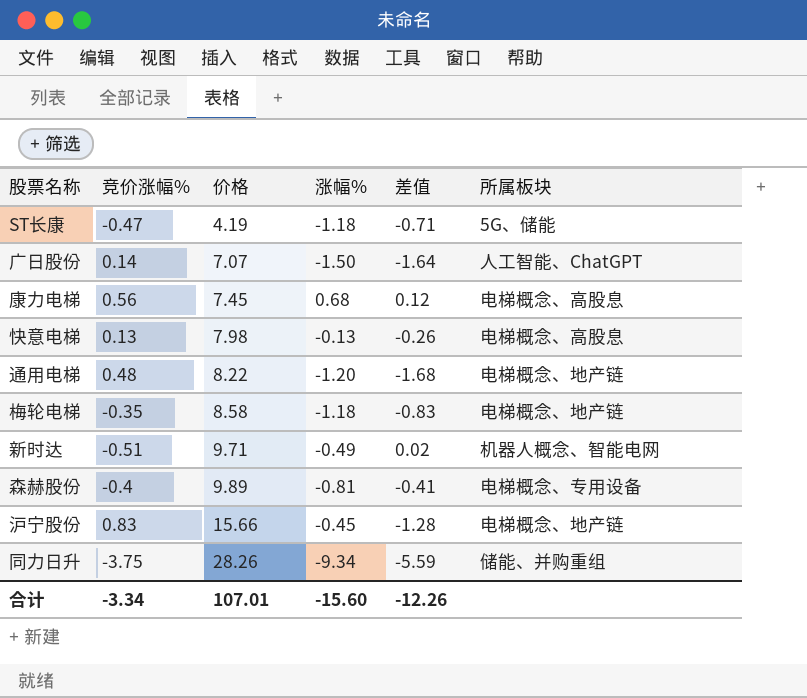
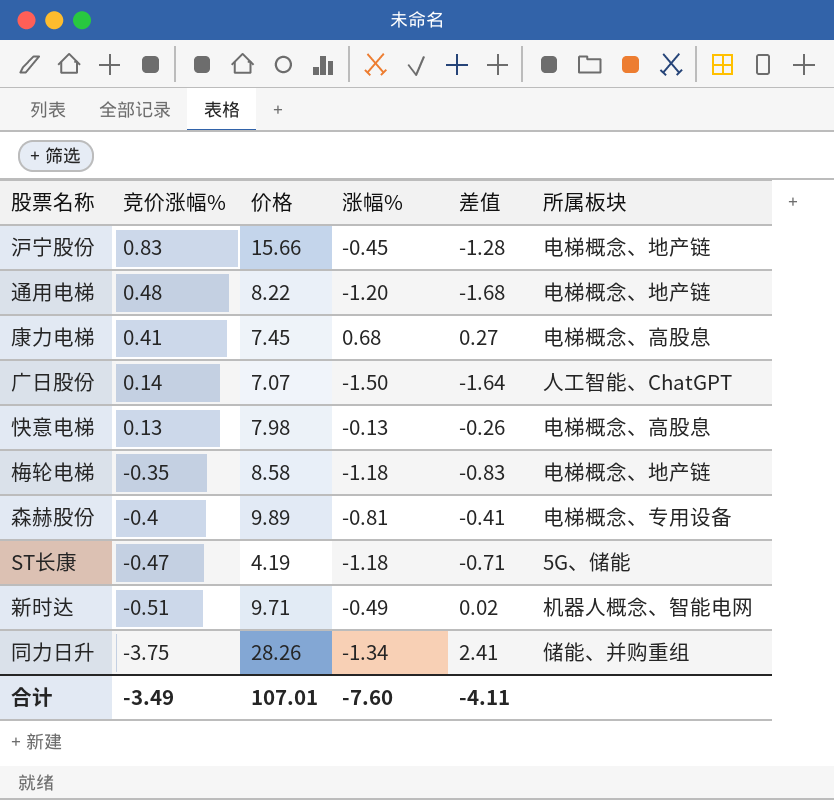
row order: 价格 ascending -> 竞价涨幅% descending
康力电梯 | 竞价涨幅%: 0.56 -> 0.41
康力电梯 | 差值: 0.12 -> 0.27
同力日升 | 涨幅%: -9.34 -> -1.34
同力日升 | 差值: -5.59 -> 2.41
合计 | 竞价涨幅%: -3.34 -> -3.49
合计 | 涨幅%: -15.60 -> -7.60
合计 | 差值: -12.26 -> -4.11

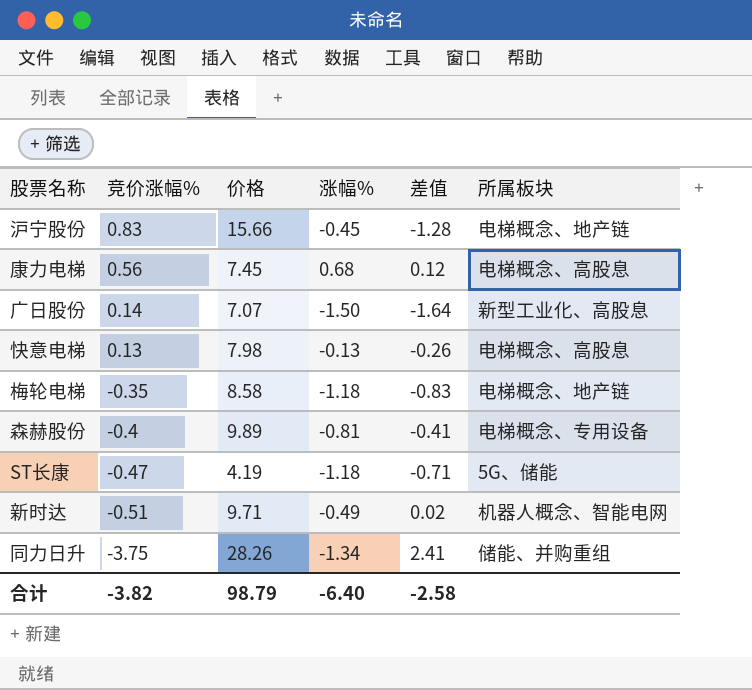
row 通用电梯: 0.48 | 8.22 | -1.20 | -1.68 | 电梯概念、地产链 -> none
康力电梯 | 竞价涨幅%: 0.41 -> 0.56
康力电梯 | 差值: 0.27 -> 0.12
广日股份 | 所属板块: 人工智能、ChatGPT -> 新型工业化、高股息
合计 | 竞价涨幅%: -3.49 -> -3.82
合计 | 价格: 107.01 -> 98.79
合计 | 涨幅%: -7.60 -> -6.40
合计 | 差值: -4.11 -> -2.58

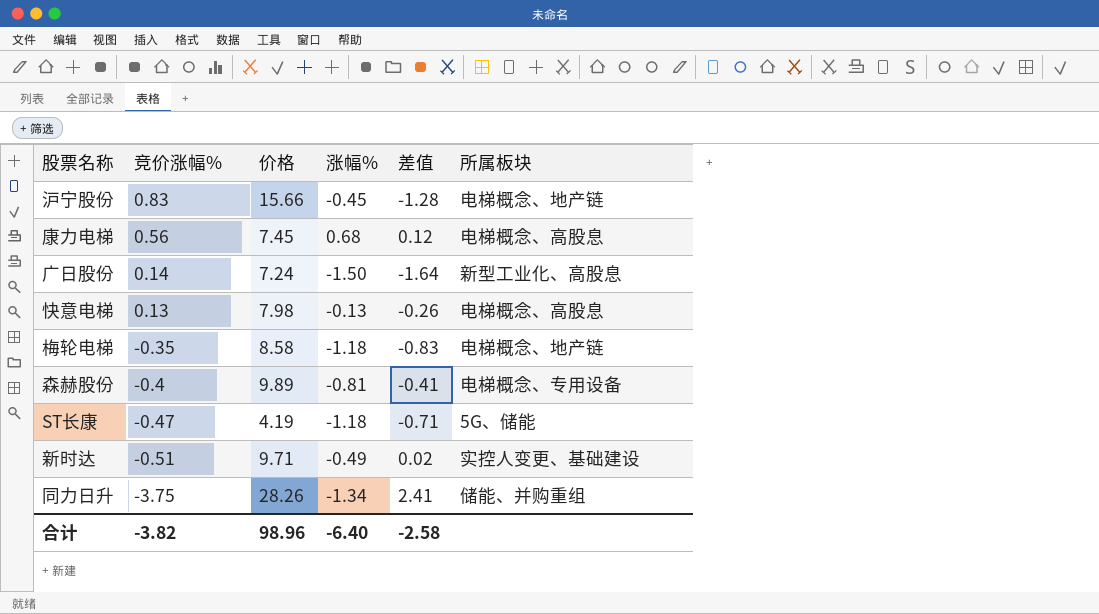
广日股份 | 价格: 7.07 -> 7.24
新时达 | 所属板块: 机器人概念、智能电网 -> 实控人变更、基础建设
合计 | 价格: 98.79 -> 98.96

